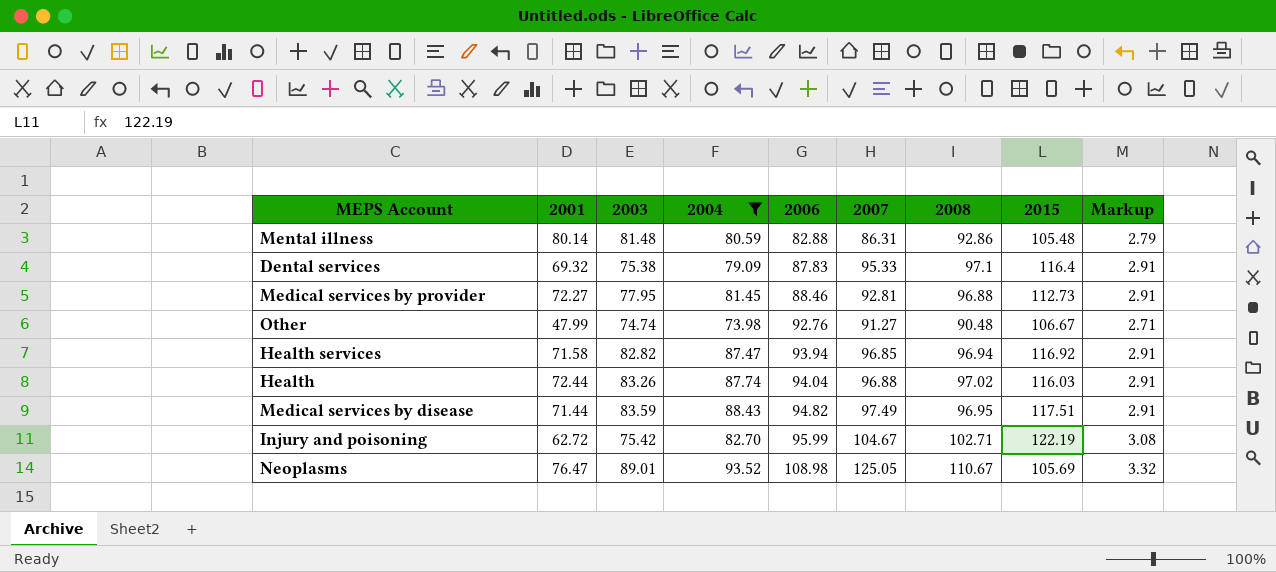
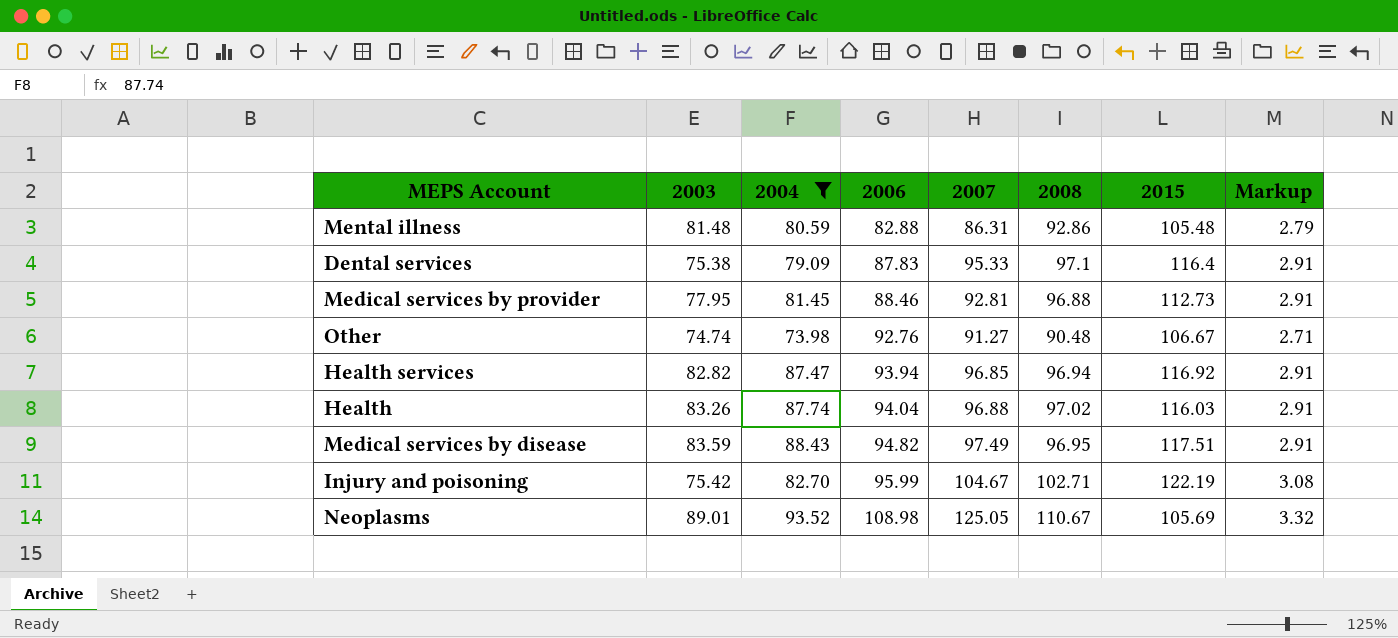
column 2001 | position: 2 -> none

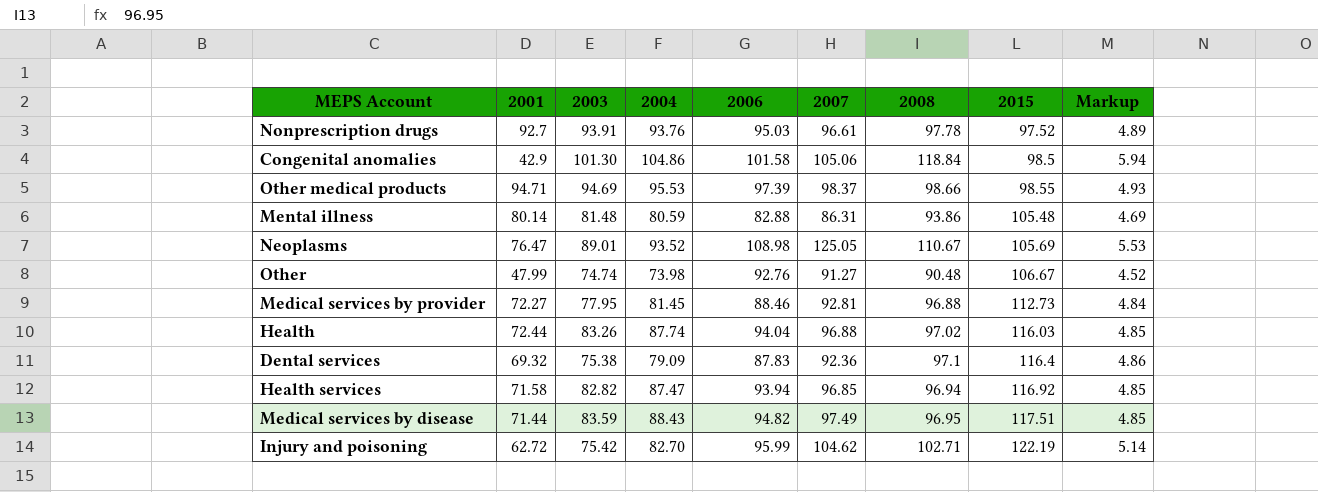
filter: 2004 <= 93.52 -> none
row order: 2006 ascending -> 2015 ascending
column 2001 | position: none -> 2
column Markup | formula: [2008] * 0.03 -> [2008] * 0.05
Mental illness | 2008: 92.86 -> 93.86
Dental services | 2007: 95.33 -> 92.36
Injury and poisoning | 2007: 104.67 -> 104.62

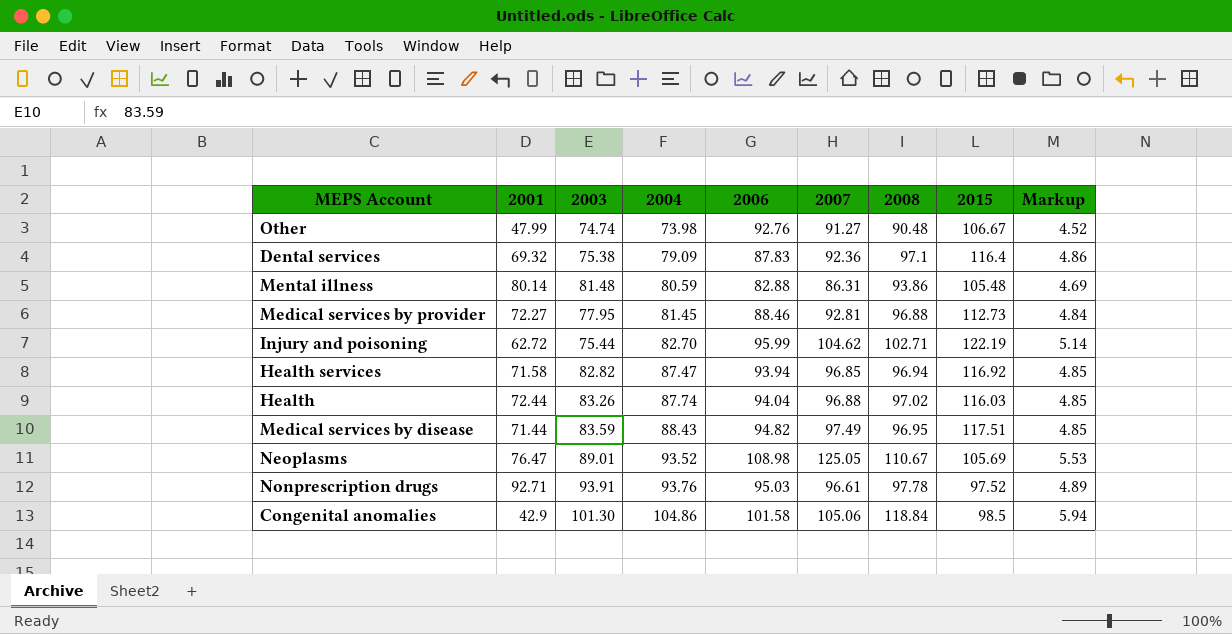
row order: 2015 ascending -> 2004 ascending
row Other medical products: 94.71 | 94.69 | 95.53 | 97.39 | 98.37 | 98.66 | 98.55 | 4.93 -> none
Injury and poisoning | 2003: 75.42 -> 75.44
Nonprescription drugs | 2001: 92.7 -> 92.71

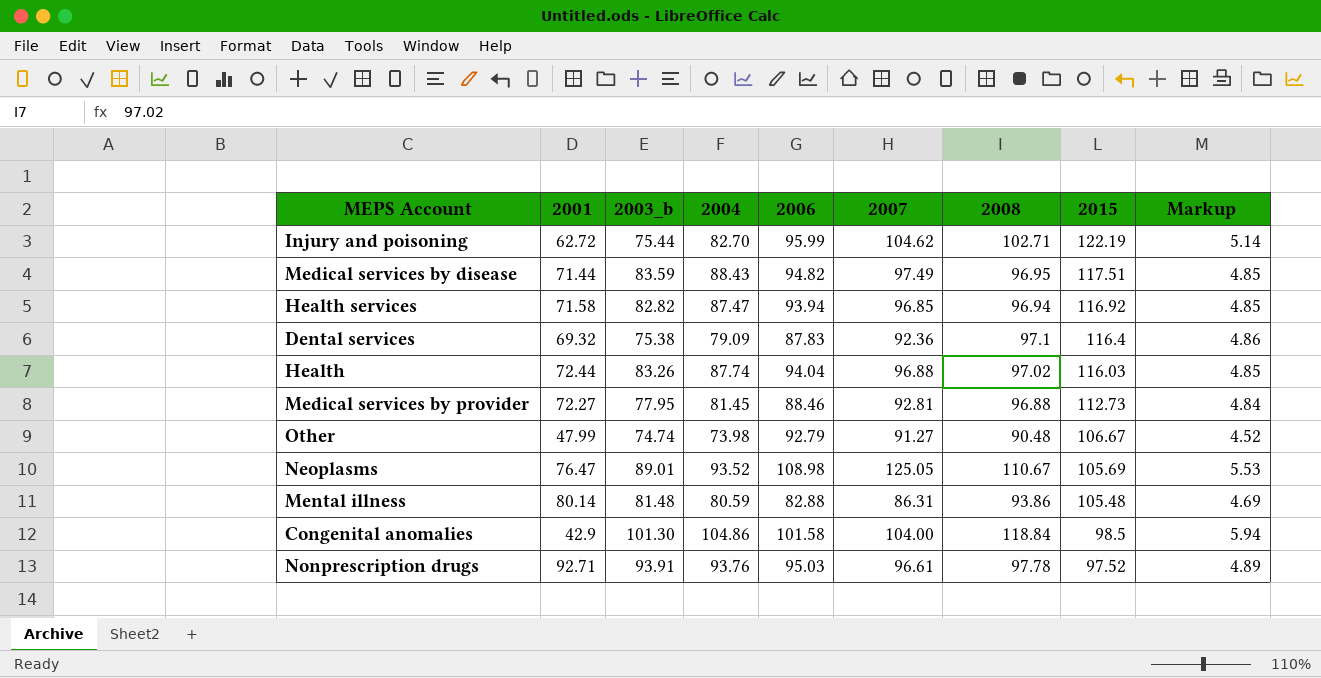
row order: 2004 ascending -> 2015 descending
column name: 2003 -> 2003_b
Other | 2006: 92.76 -> 92.79
Congenital anomalies | 2007: 105.06 -> 104.00

